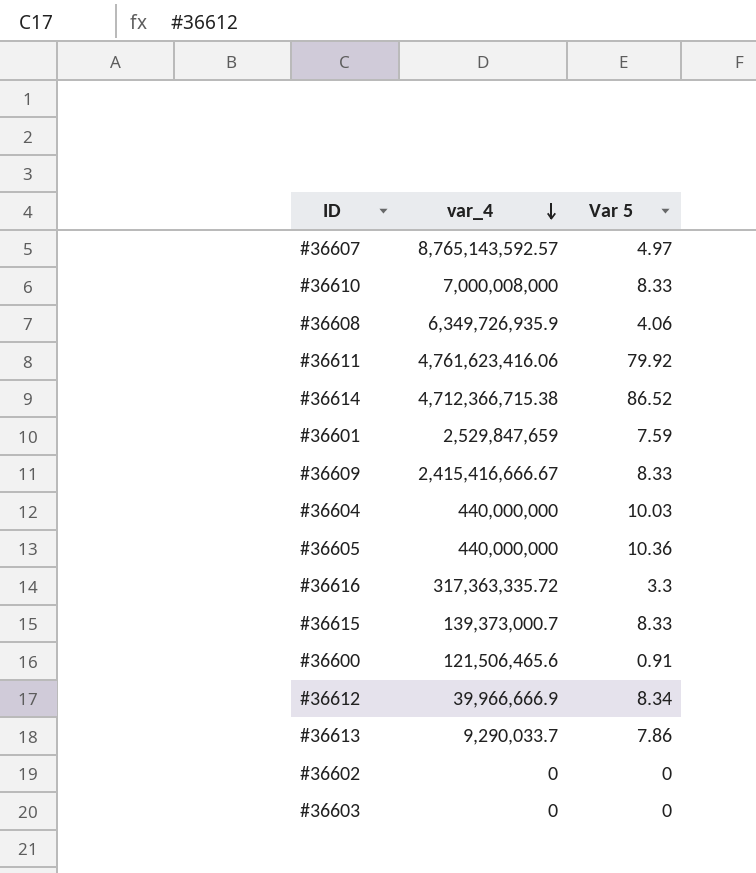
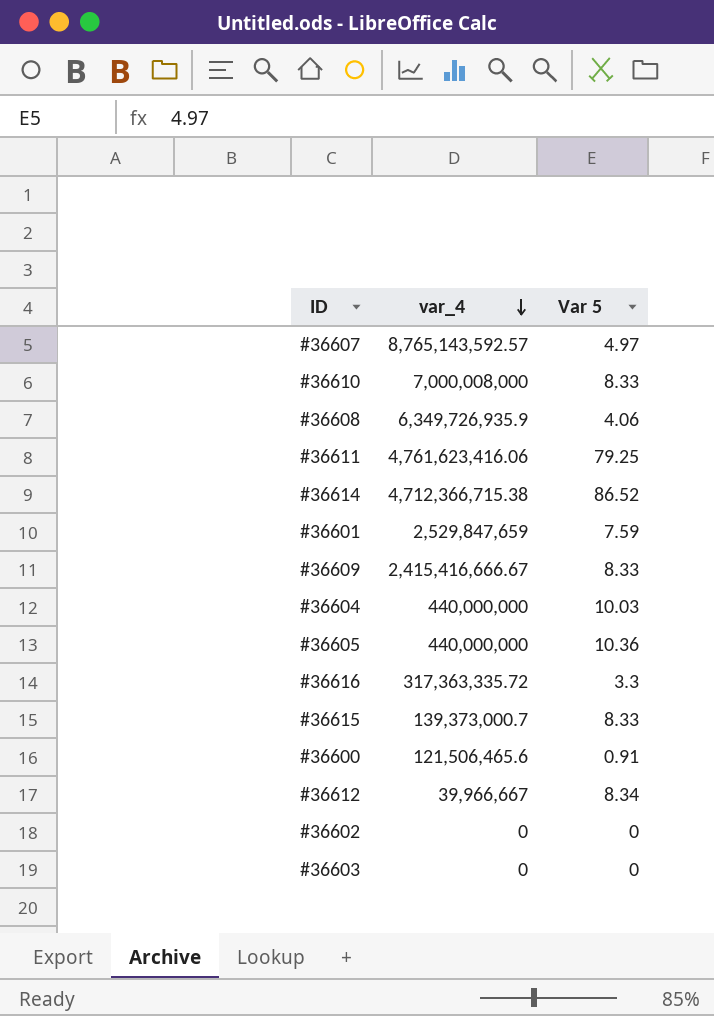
row #36613: 9,290,033.7 | 7.86 -> none
#36611 | Var 5: 79.92 -> 79.25
#36612 | var_4: 39,966,666.9 -> 39,966,667

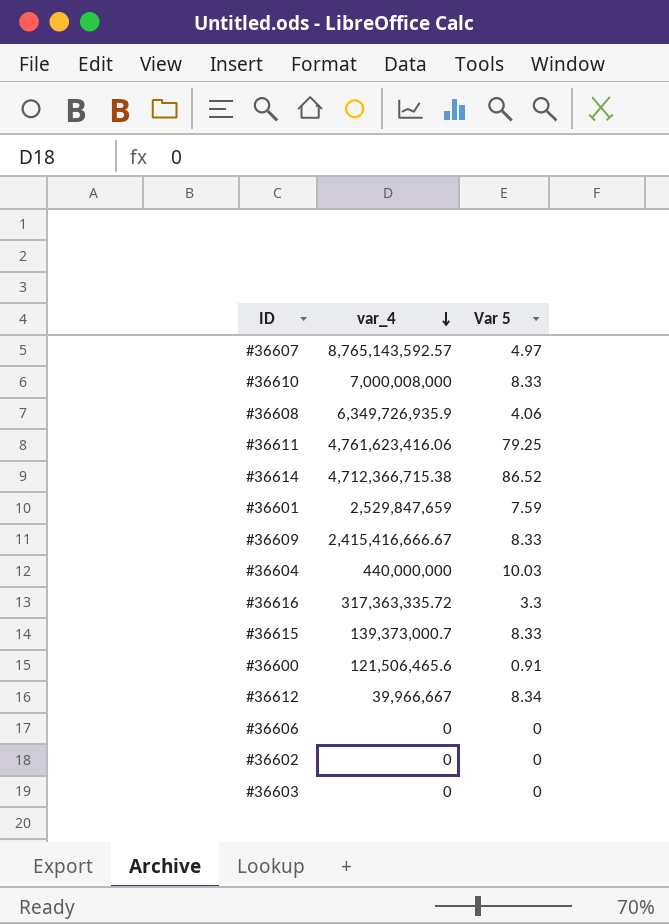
row #36605: 440,000,000 | 10.36 -> none
row #36606: none -> 0 | 0

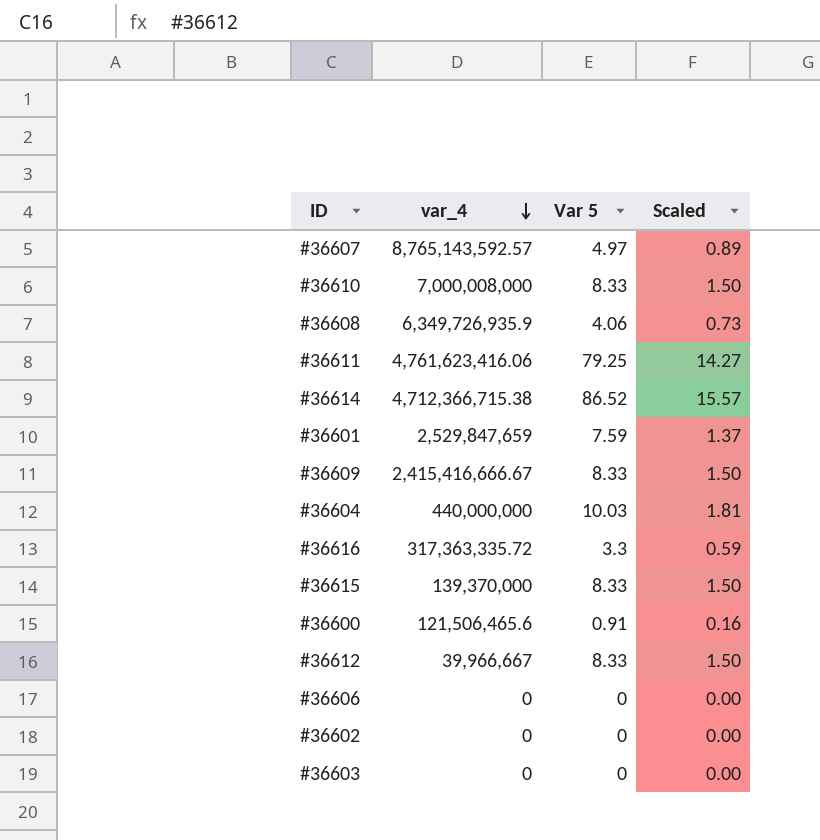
column Scaled | formula: none -> [Var 5] * 0.18
#36615 | var_4: 139,373,000.7 -> 139,370,000
#36612 | Var 5: 8.34 -> 8.33

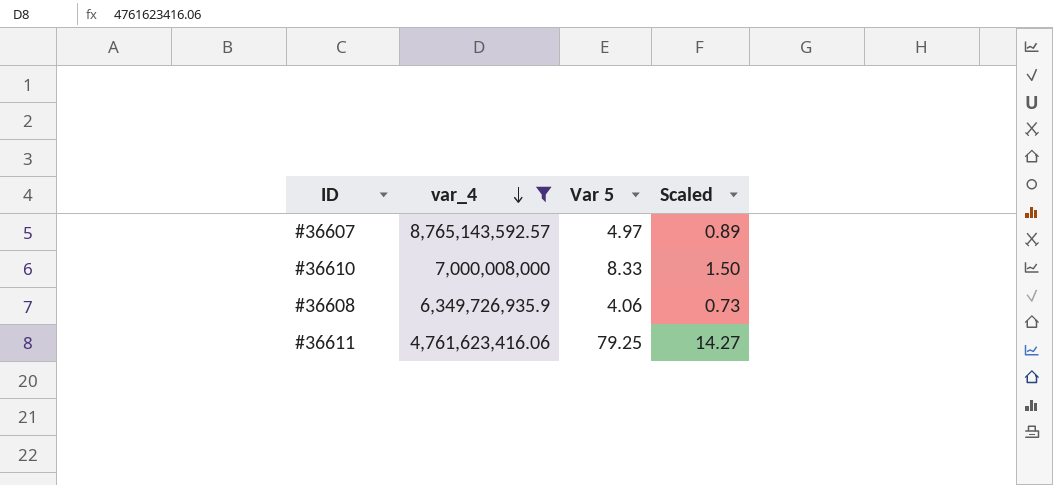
filter: none -> var_4 >= 4,761,623,416.06

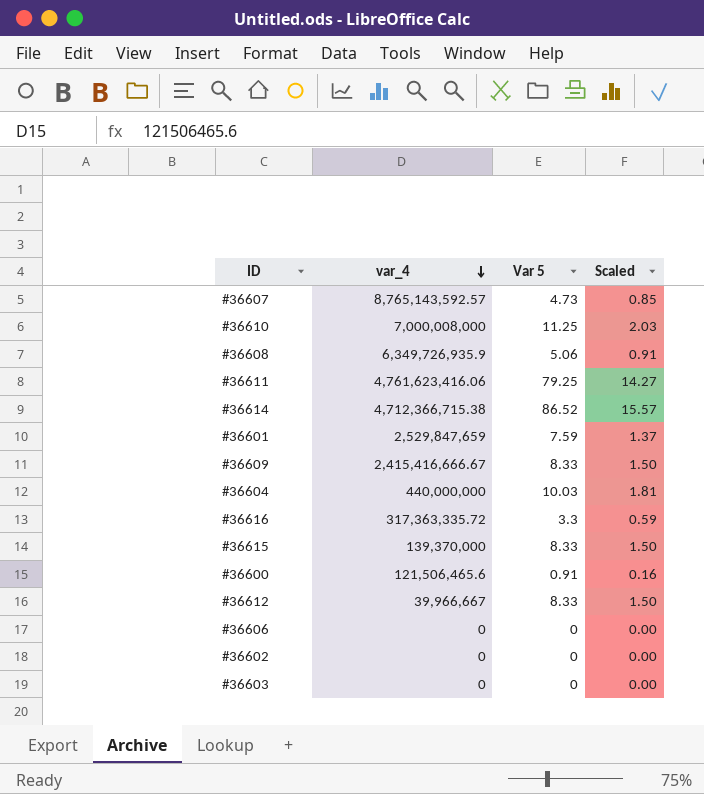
filter: var_4 >= 4,761,623,416.06 -> none
#36607 | Var 5: 4.97 -> 4.73
#36607 | Scaled: 0.89 -> 0.85
#36610 | Var 5: 8.33 -> 11.25
#36610 | Scaled: 1.50 -> 2.03
#36608 | Var 5: 4.06 -> 5.06
#36608 | Scaled: 0.73 -> 0.91

